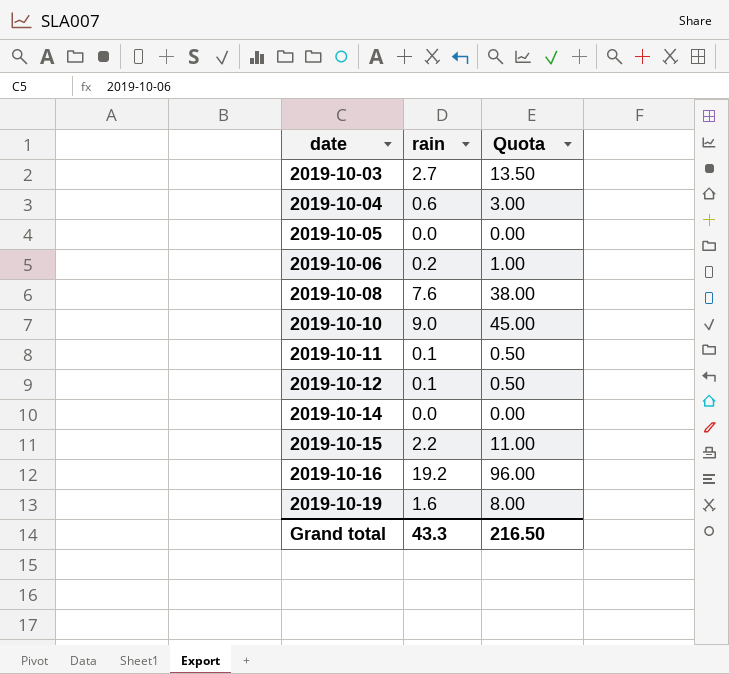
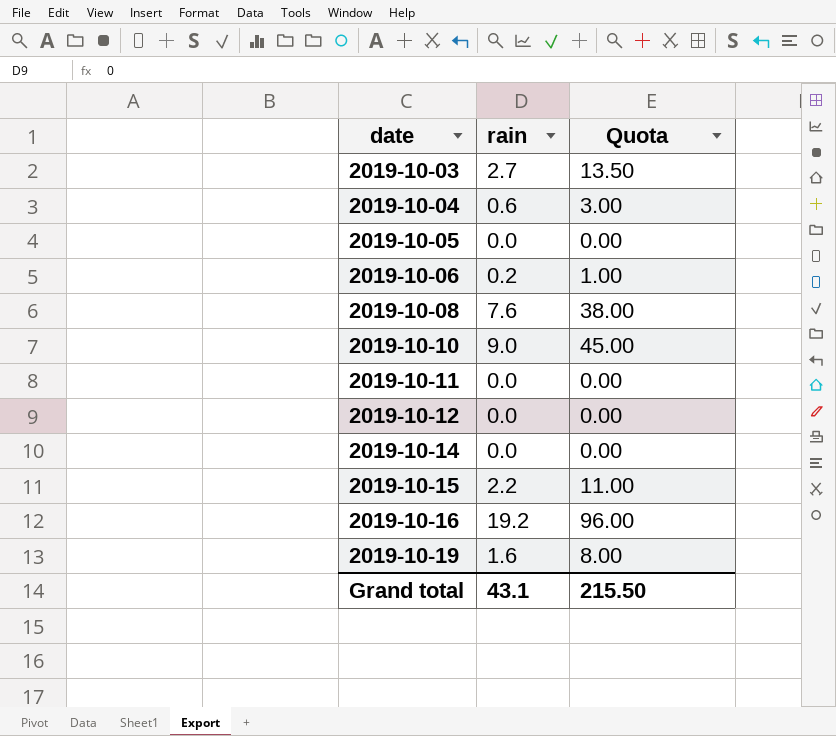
2019-10-11 | rain: 0.1 -> 0.0
2019-10-11 | Quota: 0.50 -> 0.00
2019-10-12 | rain: 0.1 -> 0.0
2019-10-12 | Quota: 0.50 -> 0.00
Grand total | rain: 43.3 -> 43.1
Grand total | Quota: 216.50 -> 215.50

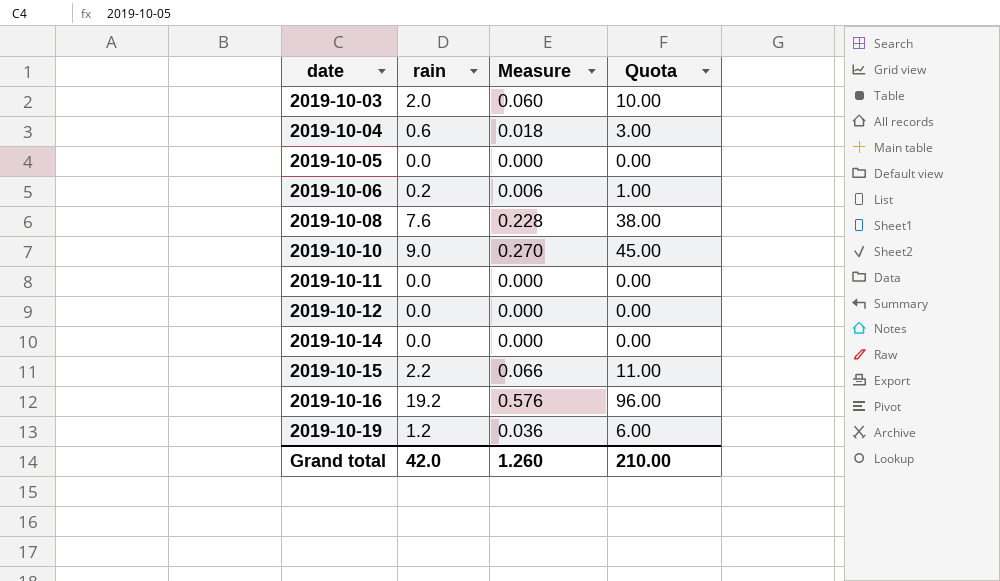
column Measure | formula: none -> [rain] * 0.03
2019-10-03 | rain: 2.7 -> 2.0
2019-10-03 | Quota: 13.50 -> 10.00
2019-10-19 | rain: 1.6 -> 1.2
2019-10-19 | Quota: 8.00 -> 6.00
Grand total | rain: 43.1 -> 42.0
Grand total | Quota: 215.50 -> 210.00

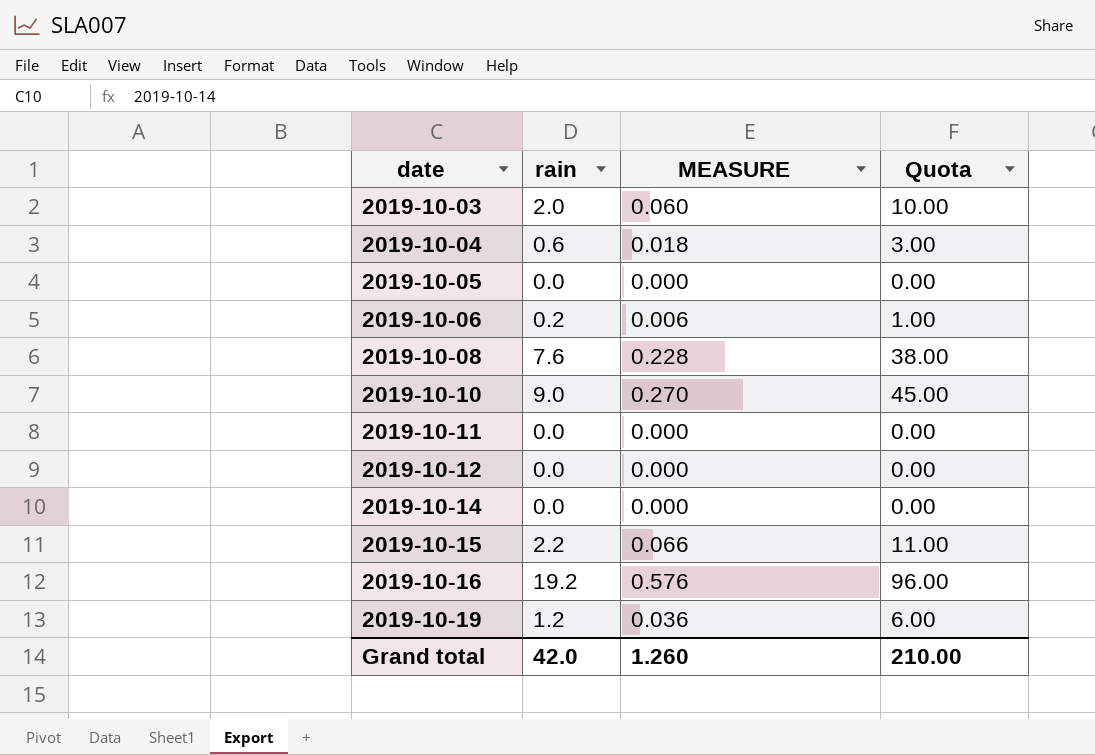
column name: Measure -> MEASURE

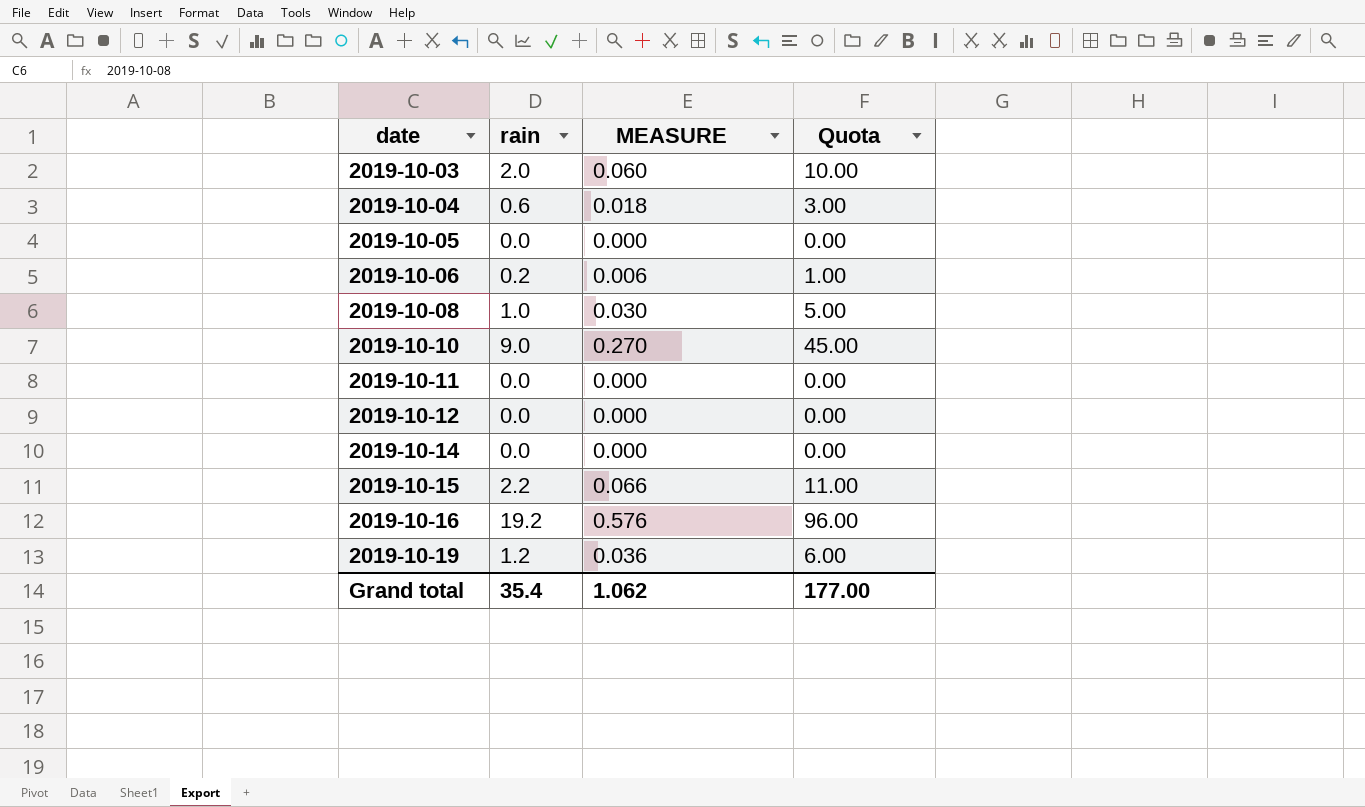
2019-10-08 | rain: 7.6 -> 1.0
2019-10-08 | MEASURE: 0.228 -> 0.030
2019-10-08 | Quota: 38.00 -> 5.00
Grand total | rain: 42.0 -> 35.4
Grand total | MEASURE: 1.260 -> 1.062
Grand total | Quota: 210.00 -> 177.00

